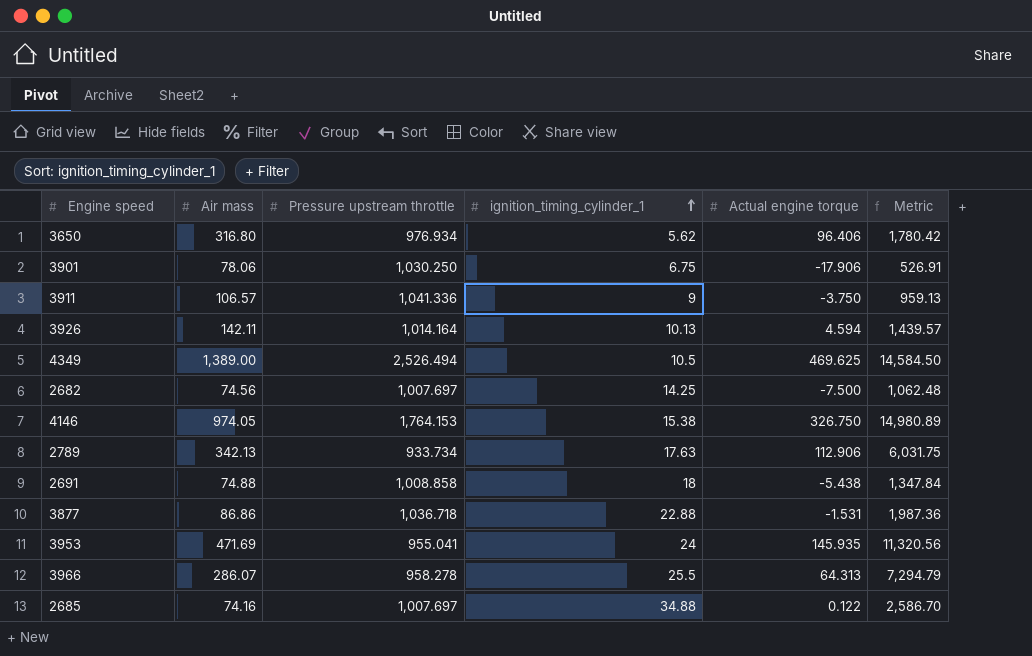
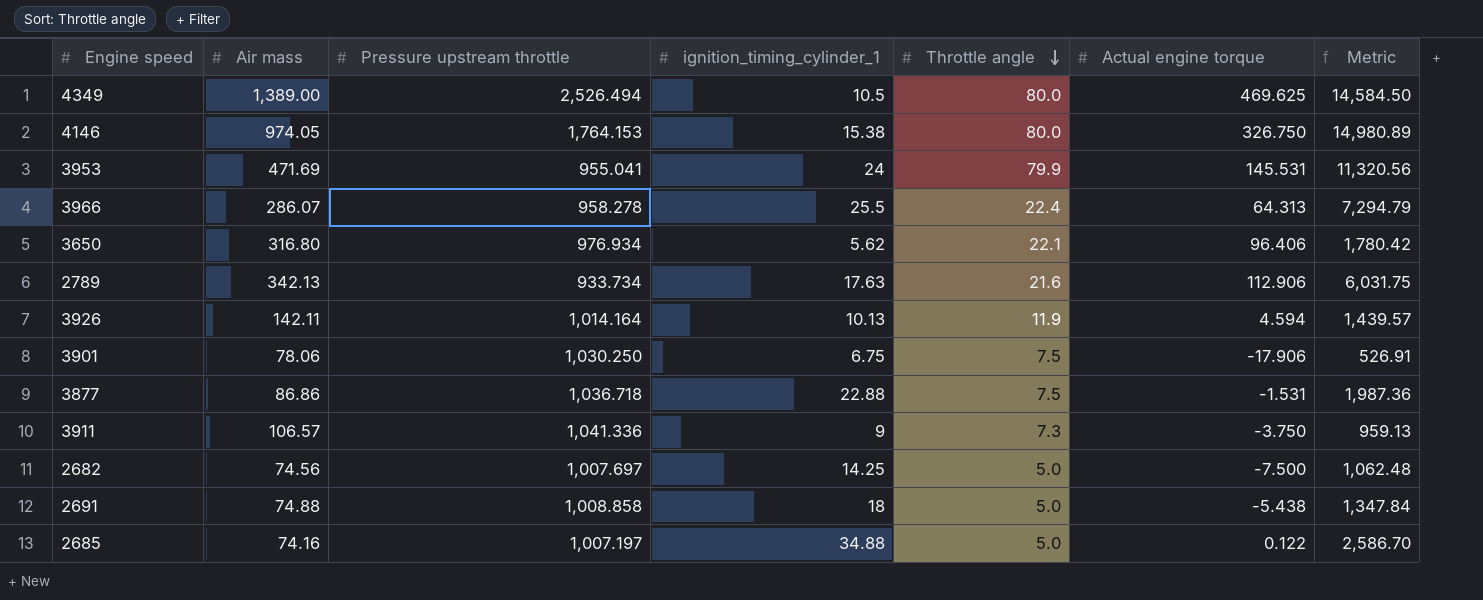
row order: ignition_timing_cylinder_1 ascending -> Throttle angle descending
column Throttle angle | position: none -> 5
3953 | Actual engine torque: 145.935 -> 145.531
2685 | Pressure upstream throttle: 1,007.697 -> 1,007.197

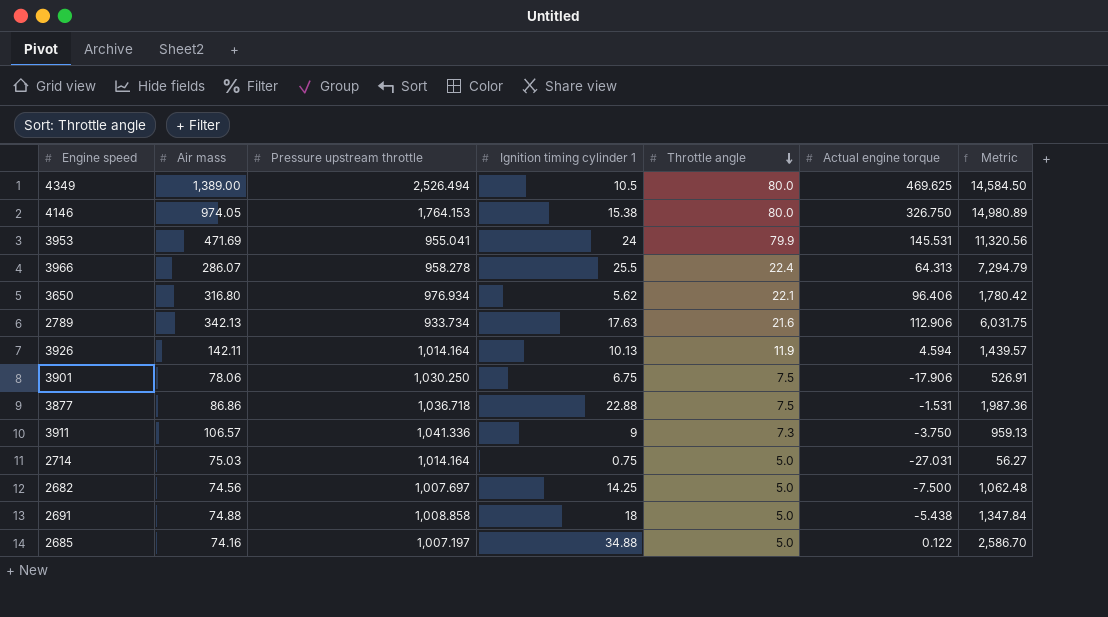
column name: ignition_timing_cylinder_1 -> Ignition timing cylinder 1
row 2714: none -> 75.03 | 1,014.164 | 0.75 | 5.0 | -27.031 | 56.27

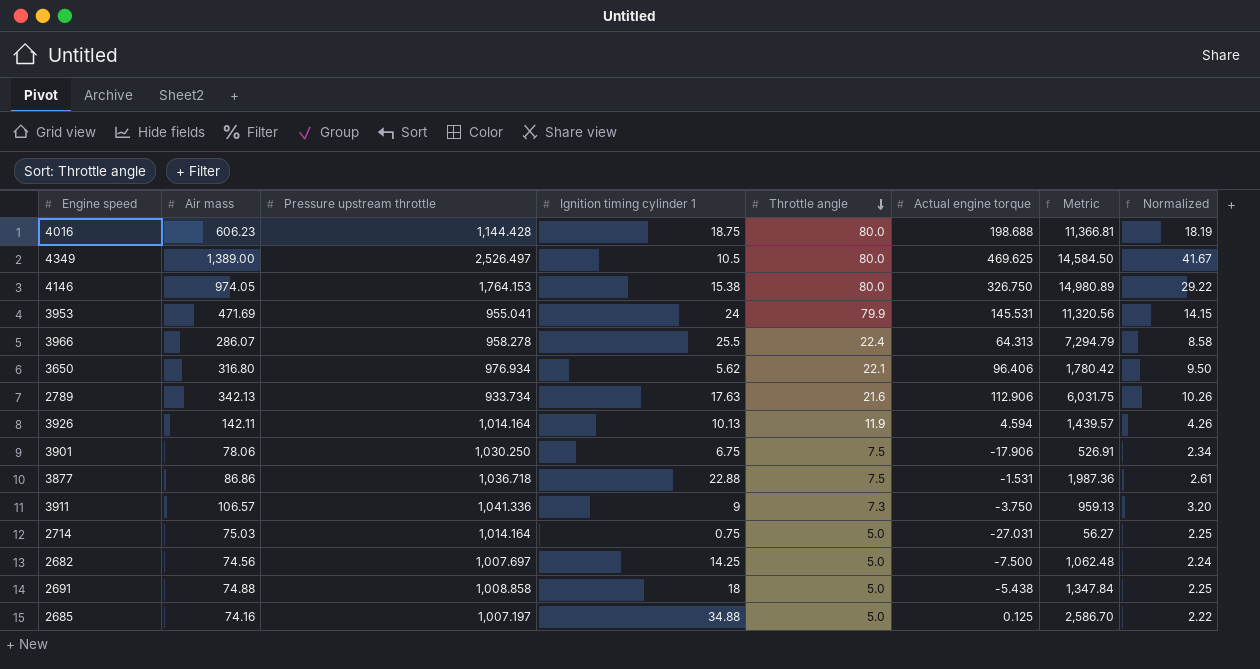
column Normalized | formula: none -> [Air mass] * 0.03
row 4016: none -> 606.23 | 1,144.428 | 18.75 | 80.0 | 198.688 | 11,366.81 | 18.19
4349 | Pressure upstream throttle: 2,526.494 -> 2,526.497
2685 | Actual engine torque: 0.122 -> 0.125

